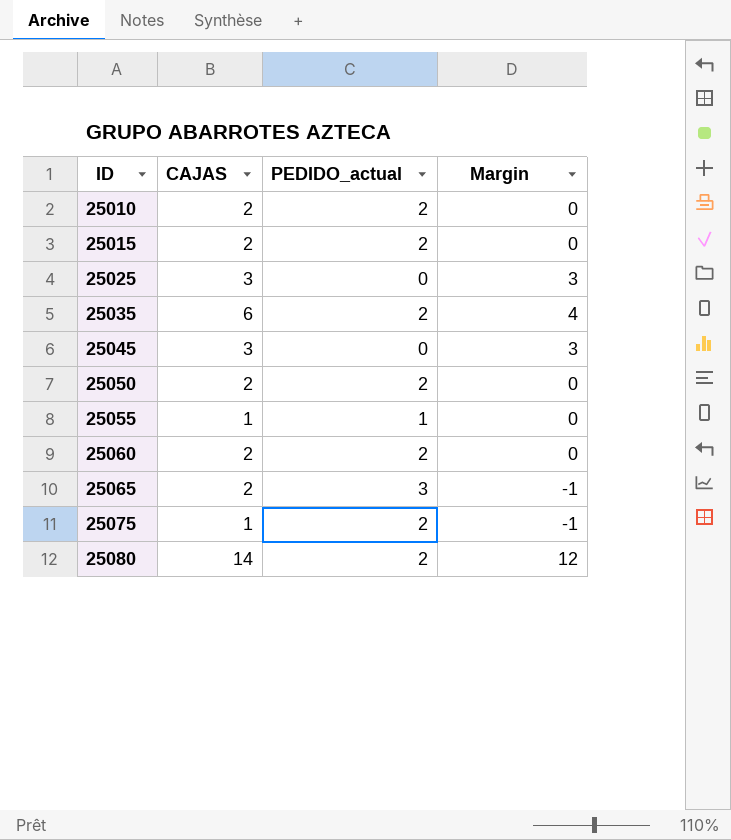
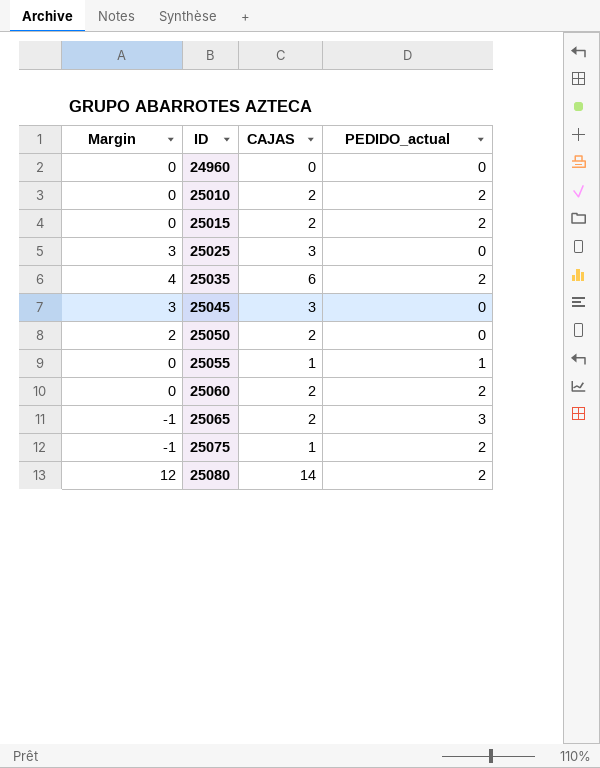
column Margin | position: 4 -> 1
row 24960: none -> 0 | 0 | 0
25050 | Margin: 0 -> 2
25050 | PEDIDO_actual: 2 -> 0

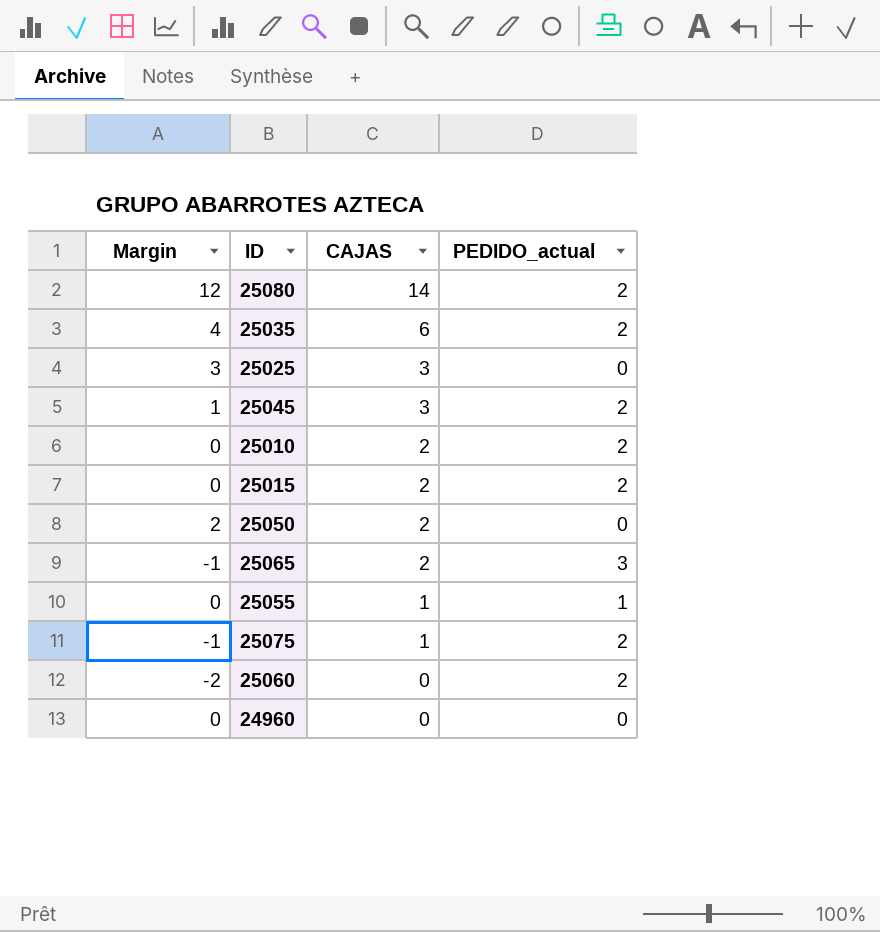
row order: ID ascending -> CAJAS descending
25045 | Margin: 3 -> 1
25045 | PEDIDO_actual: 0 -> 2
25060 | Margin: 0 -> -2
25060 | CAJAS: 2 -> 0

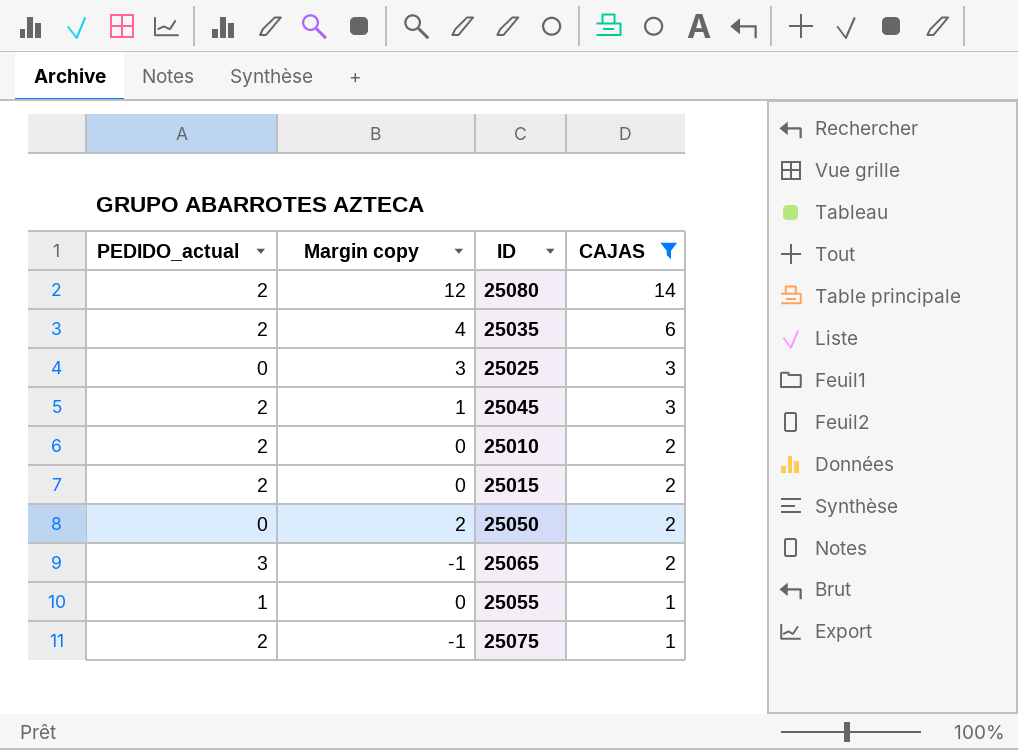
filter: none -> CAJAS != 0
column PEDIDO_actual | position: 4 -> 1
column name: Margin -> Margin copy

